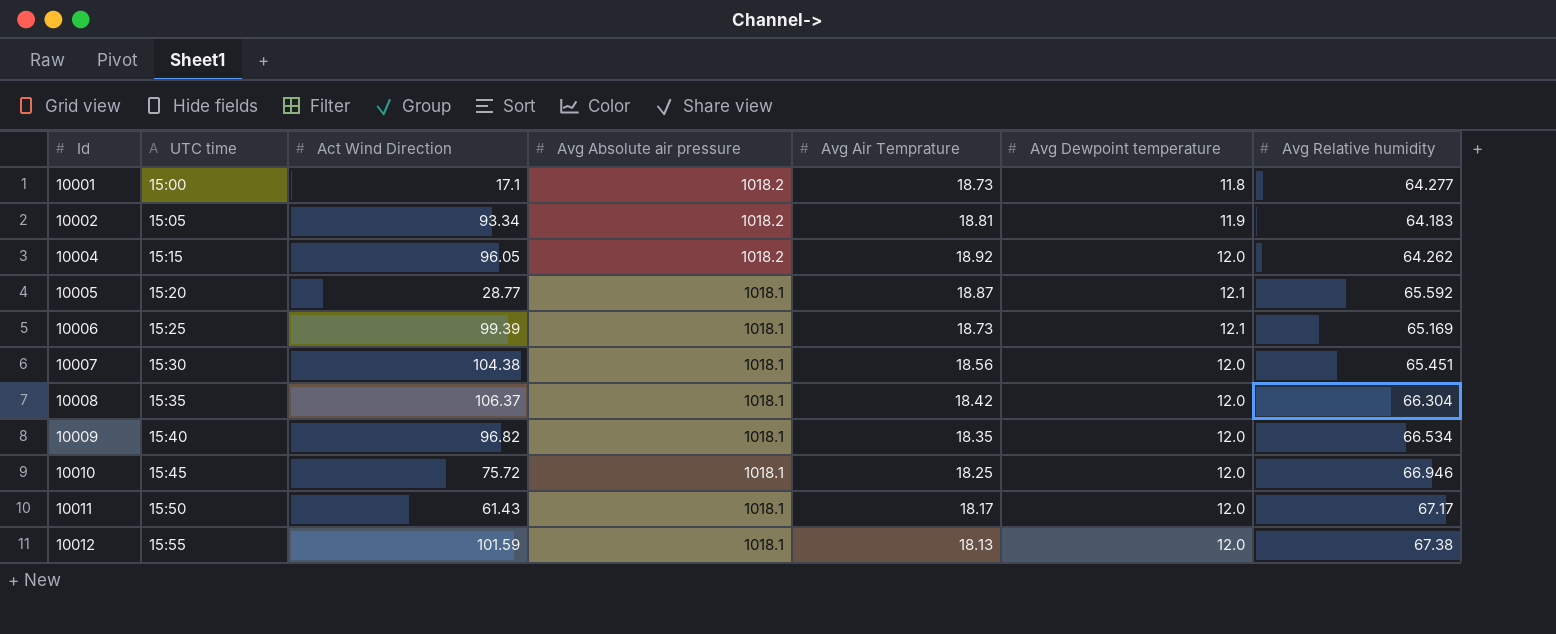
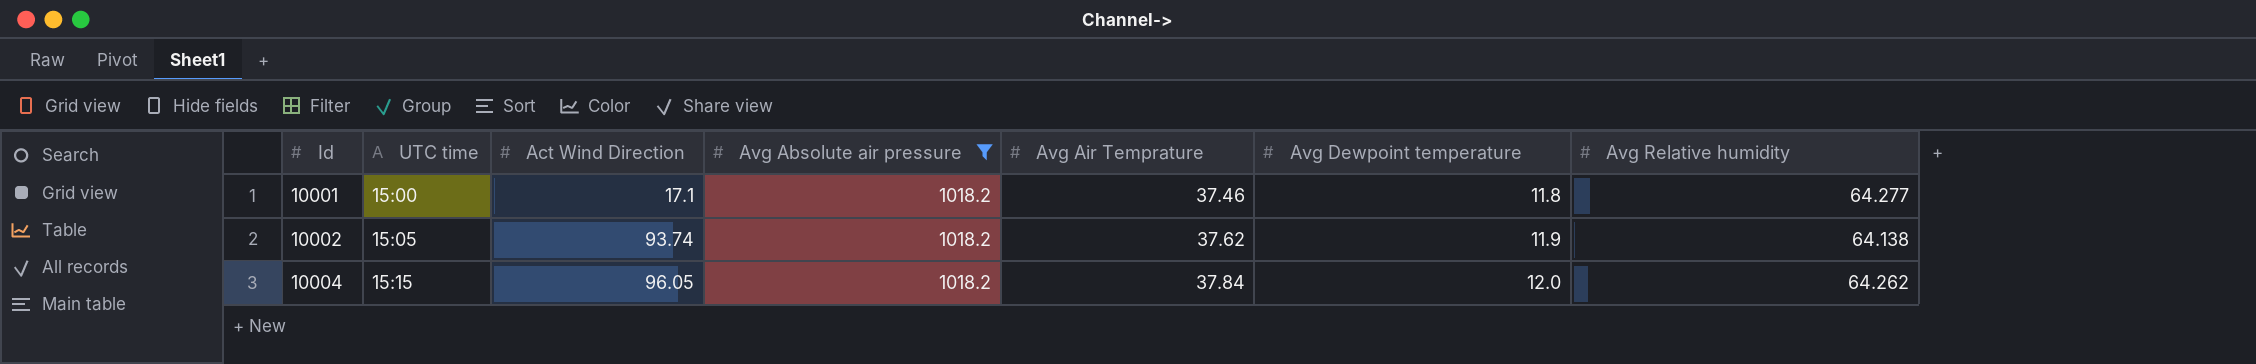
filter: none -> Avg Absolute air pressure = 1018.2
10001 | Avg Air Temprature: 18.73 -> 37.46
10002 | Act Wind Direction: 93.34 -> 93.74
10002 | Avg Air Temprature: 18.81 -> 37.62
10002 | Avg Relative humidity: 64.183 -> 64.138
10004 | Avg Air Temprature: 18.92 -> 37.84

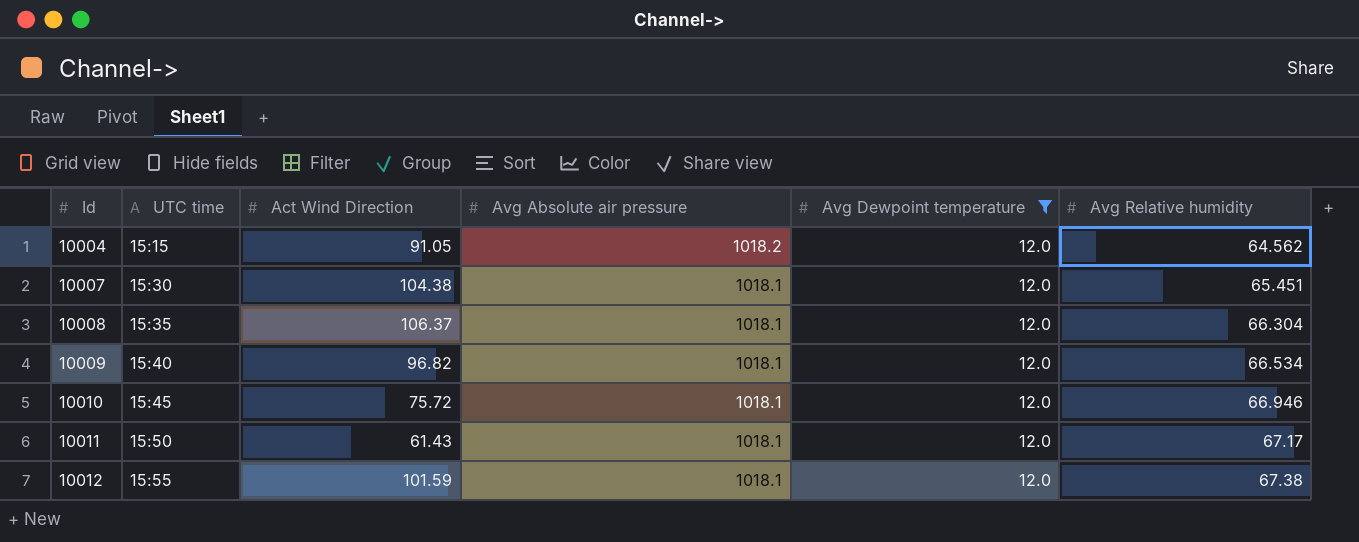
filter: Avg Absolute air pressure = 1018.2 -> Avg Dewpoint temperature = 12.0
column Avg Air Temprature | position: 5 -> none
10004 | Act Wind Direction: 96.05 -> 91.05
10004 | Avg Relative humidity: 64.262 -> 64.562

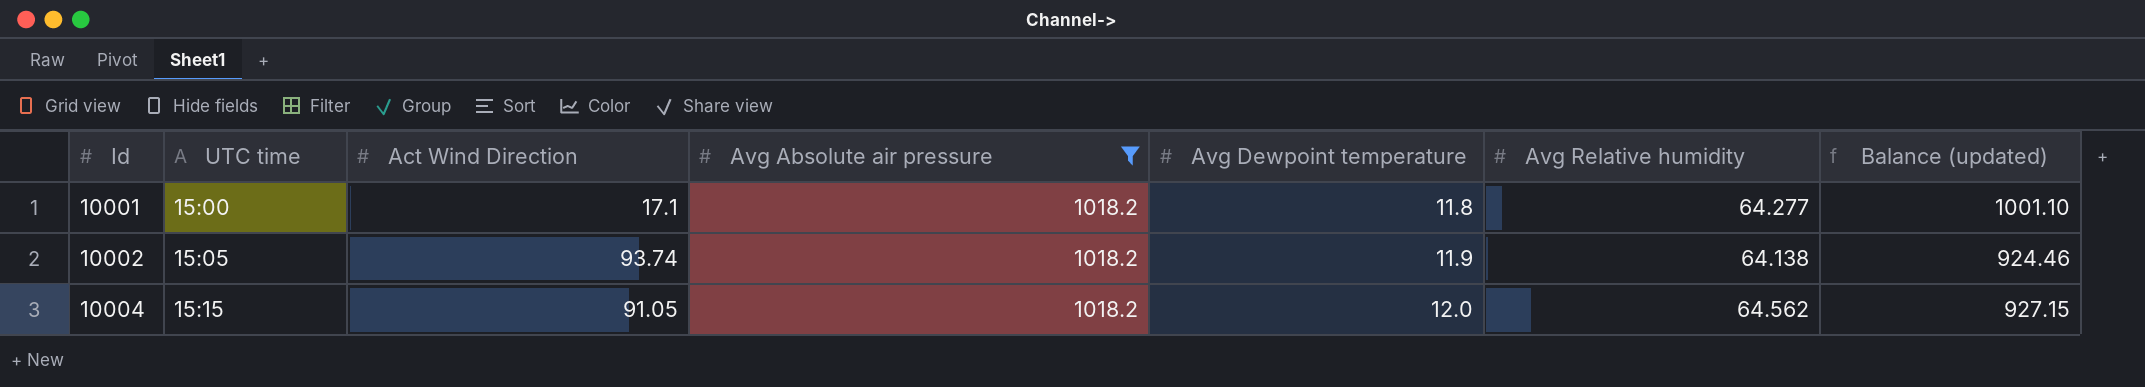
filter: Avg Dewpoint temperature = 12.0 -> Avg Absolute air pressure = 1018.2
column Balance (updated) | formula: none -> [Avg Absolute air pressure] - [Act Wind Direction]

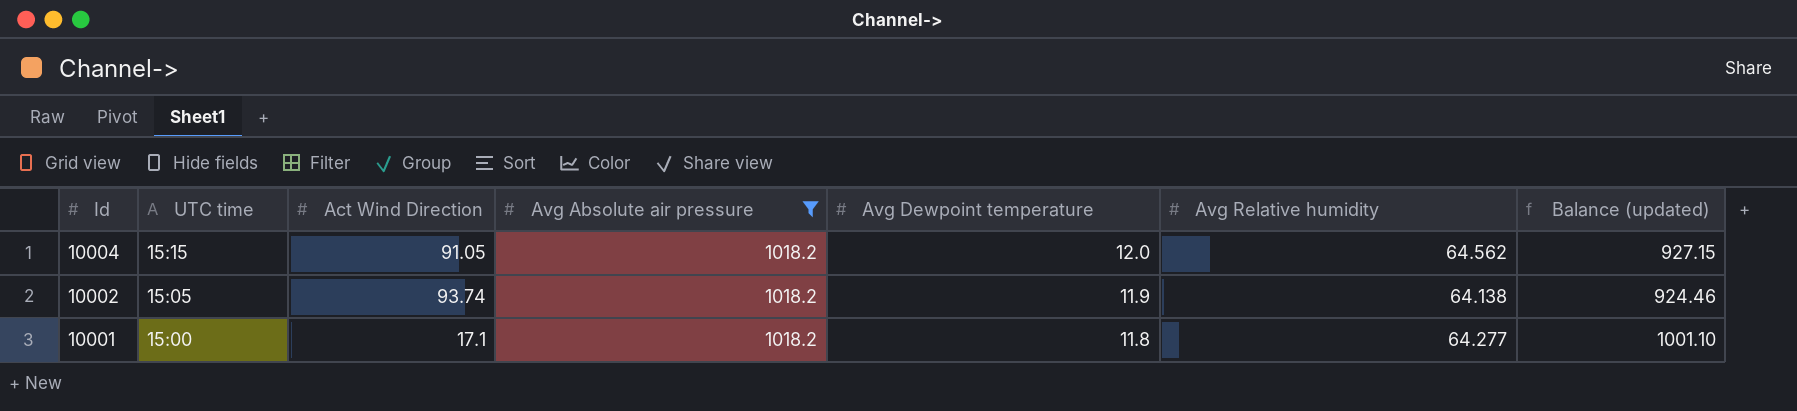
row order: Id ascending -> Id descending

